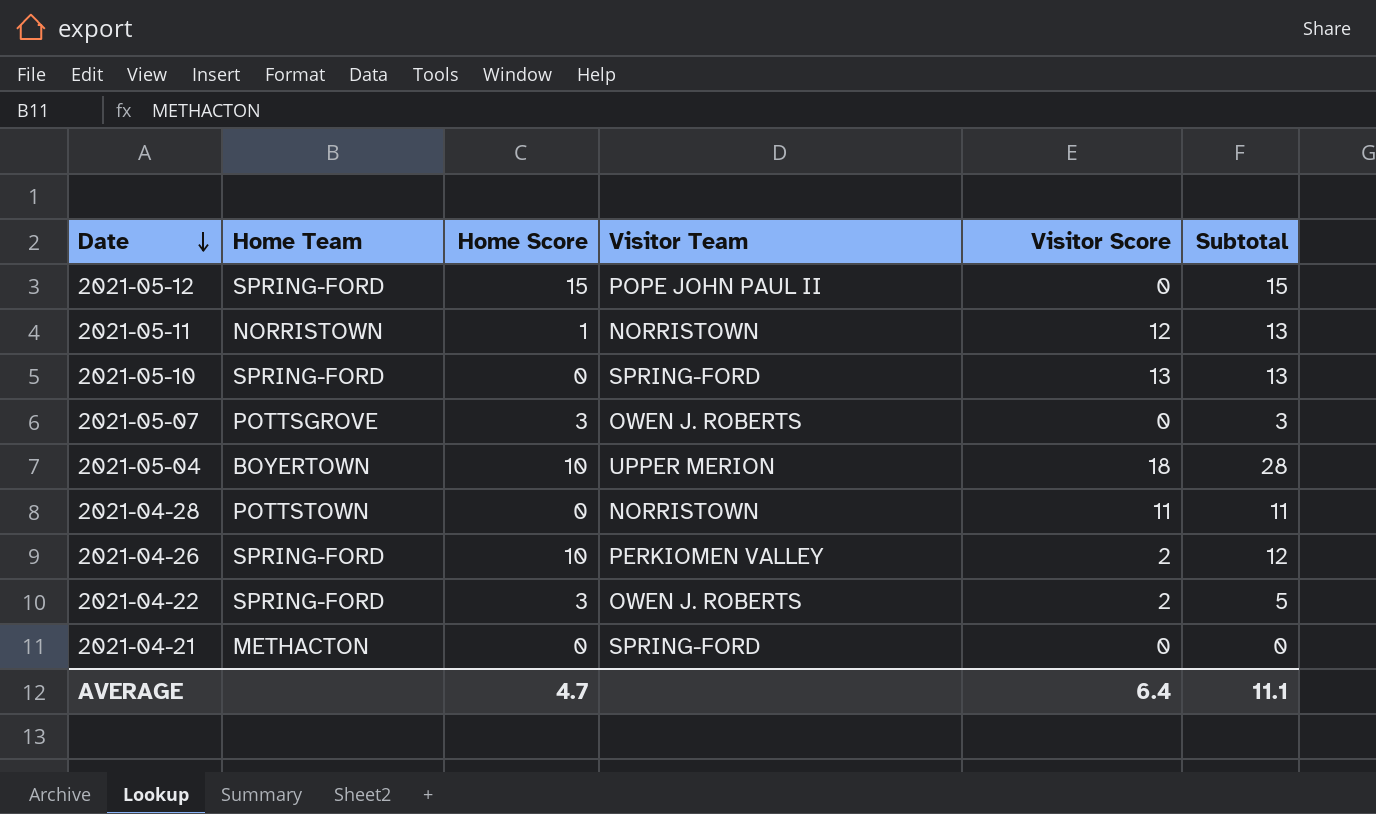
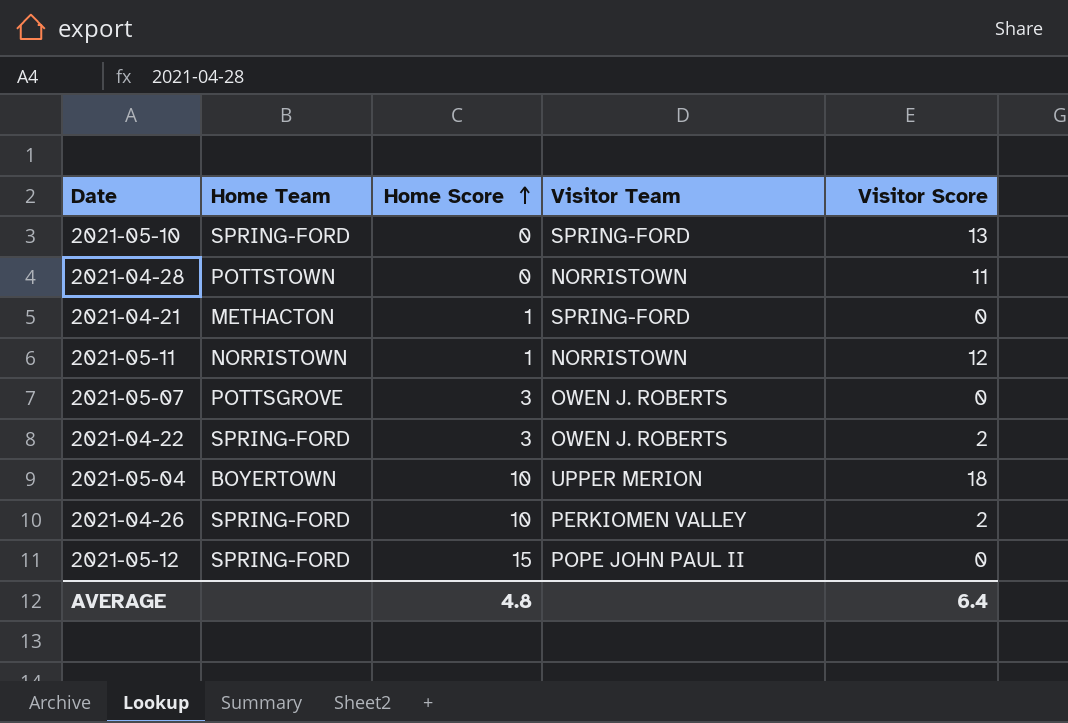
row order: Date descending -> Home Score ascending
column Subtotal | formula: [Home Score] + [Visitor Score] -> none
2021-04-21 | Home Score: 0 -> 1
AVERAGE | Home Score: 4.7 -> 4.8

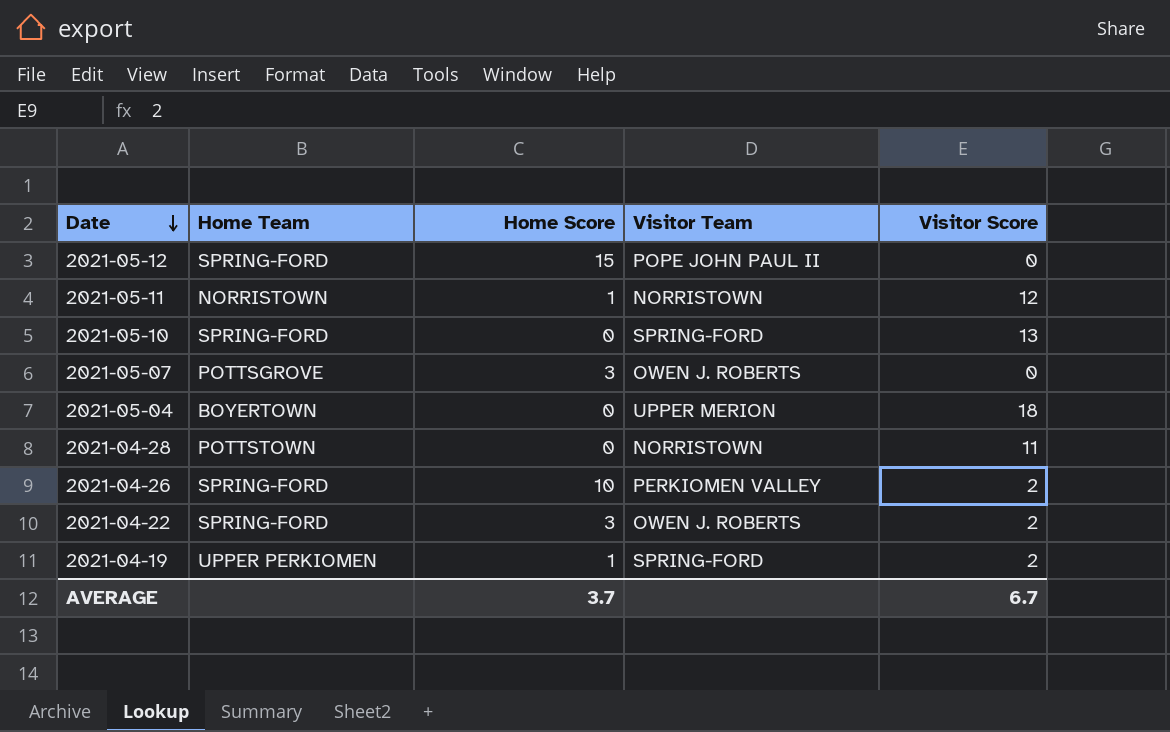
row order: Home Score ascending -> Date descending
row 2021-04-21: METHACTON | 1 | SPRING-FORD | 0 -> none
2021-05-04 | Home Score: 10 -> 0
row 2021-04-19: none -> UPPER PERKIOMEN | 1 | SPRING-FORD | 2
AVERAGE | Home Score: 4.8 -> 3.7
AVERAGE | Visitor Score: 6.4 -> 6.7

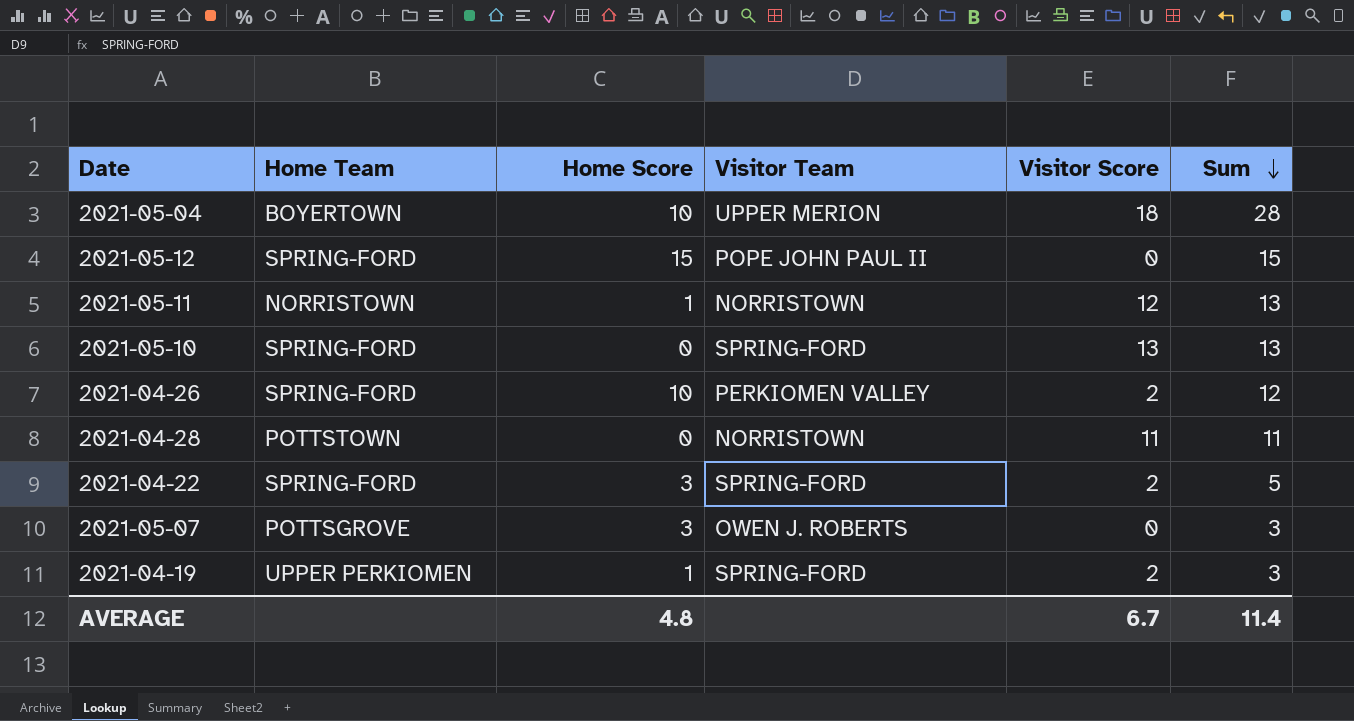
row order: Date descending -> Sum descending
column Sum | formula: none -> [Home Score] + [Visitor Score]
2021-05-04 | Home Score: 0 -> 10
2021-04-22 | Visitor Team: OWEN J. ROBERTS -> SPRING-FORD
AVERAGE | Home Score: 3.7 -> 4.8

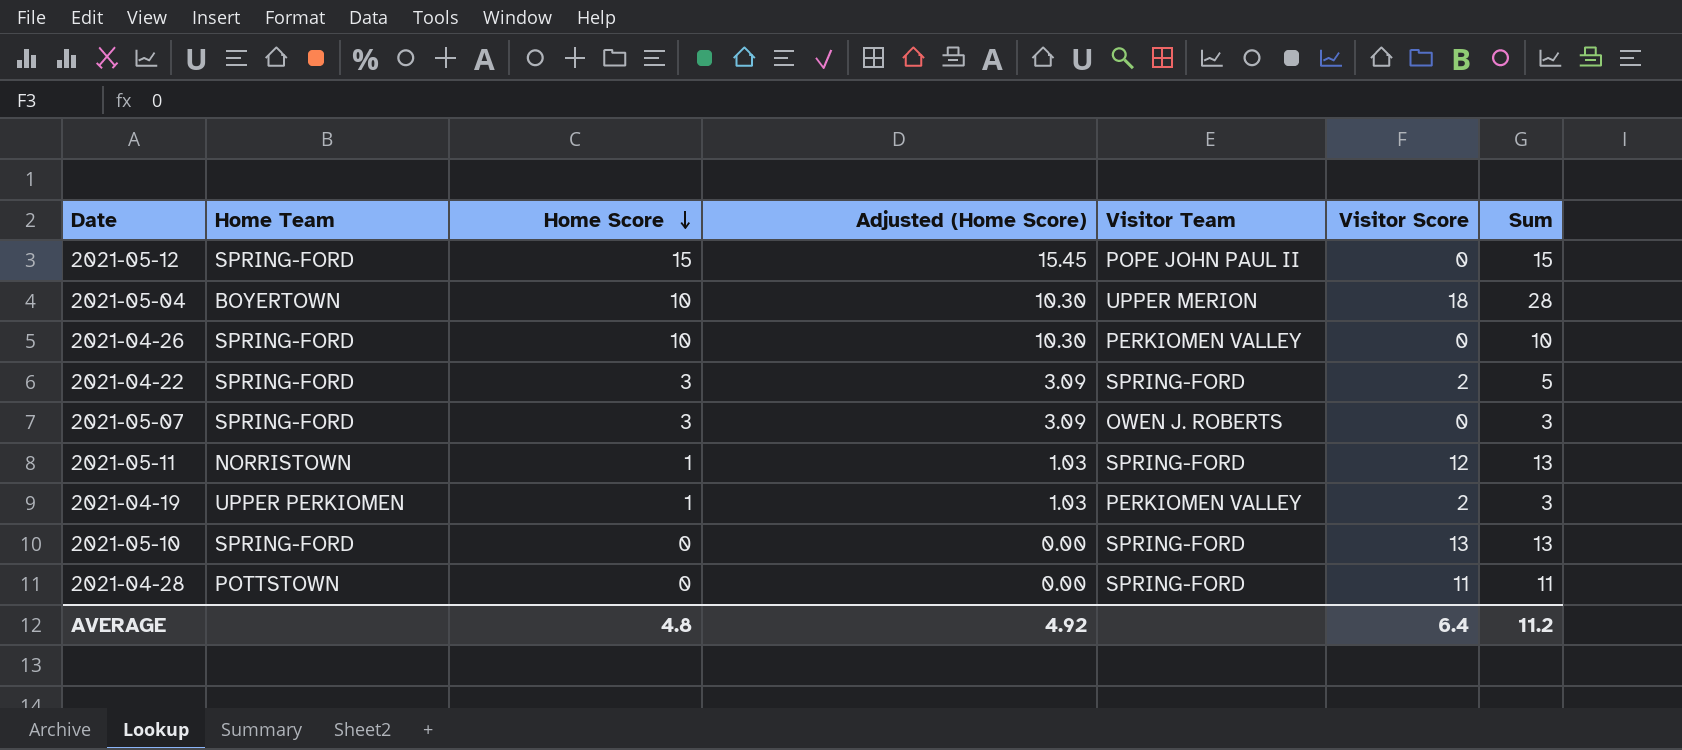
row order: Sum descending -> Home Score descending
column Adjusted (Home Score) | formula: none -> [Home Score] * 1.03
2021-04-26 | Visitor Score: 2 -> 0
2021-04-26 | Sum: 12 -> 10
2021-05-07 | Home Team: POTTSGROVE -> SPRING-FORD
2021-05-11 | Visitor Team: NORRISTOWN -> SPRING-FORD
2021-04-19 | Visitor Team: SPRING-FORD -> PERKIOMEN VALLEY
2021-04-28 | Visitor Team: NORRISTOWN -> SPRING-FORD
AVERAGE | Visitor Score: 6.7 -> 6.4
AVERAGE | Sum: 11.4 -> 11.2

